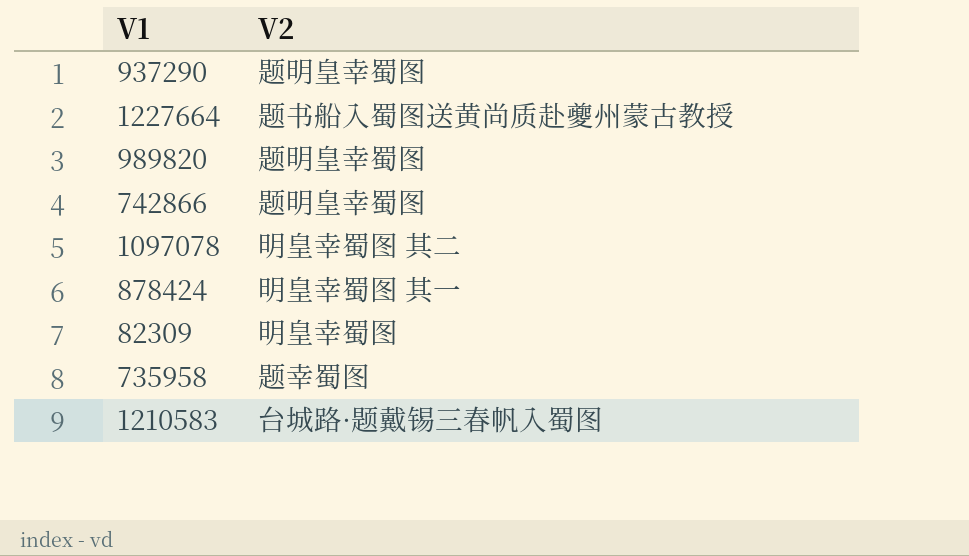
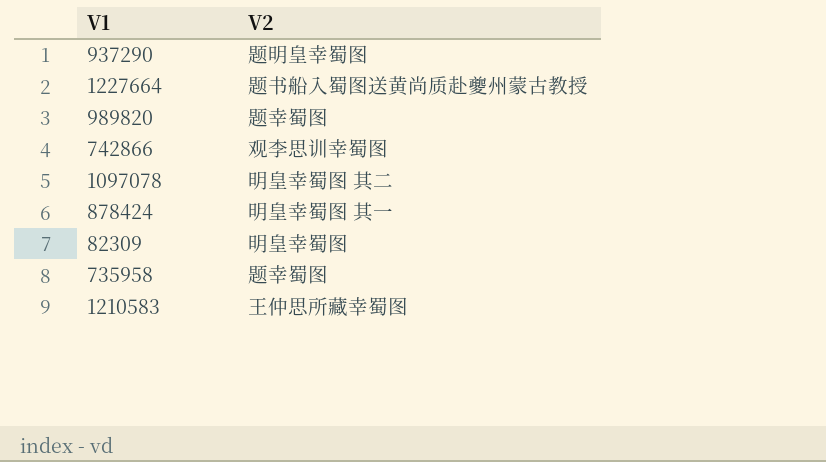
989820 | V2: 题明皇幸蜀图 -> 题幸蜀图
742866 | V2: 题明皇幸蜀图 -> 观李思训幸蜀图
1210583 | V2: 台城路·题戴锡三春帆入蜀图 -> 王仲思所藏幸蜀图

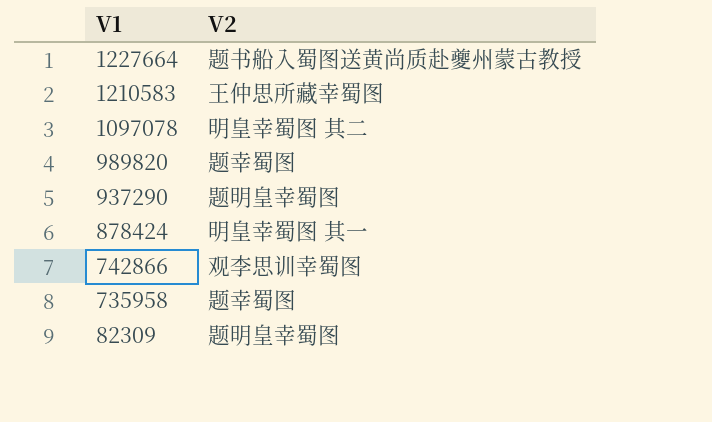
row order: none -> V1 descending
82309 | V2: 明皇幸蜀图 -> 题明皇幸蜀图

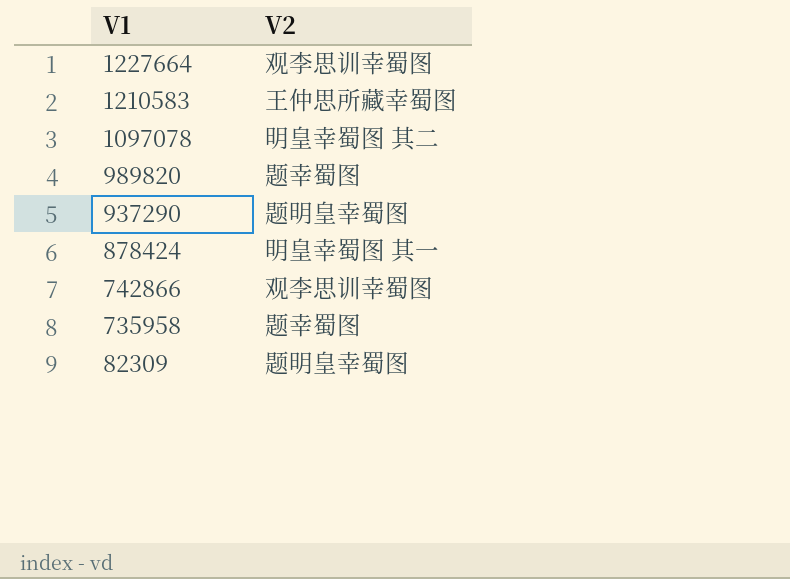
1227664 | V2: 题书船入蜀图送黄尚质赴夔州蒙古教授 -> 观李思训幸蜀图

